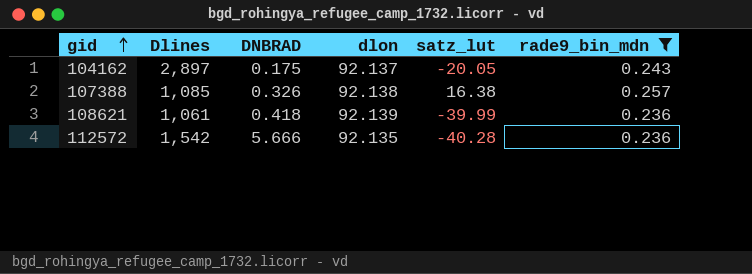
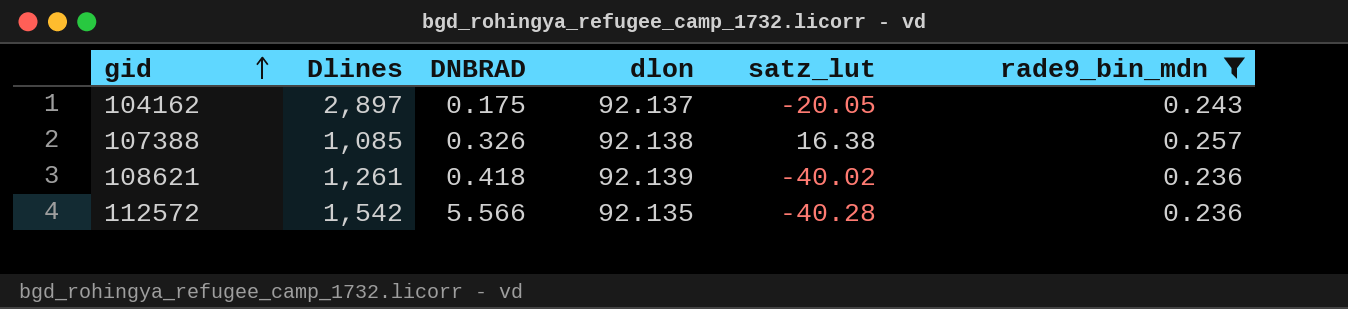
108621 | Dlines: 1,061 -> 1,261
108621 | satz_lut: -39.99 -> -40.02
112572 | DNBRAD: 5.666 -> 5.566

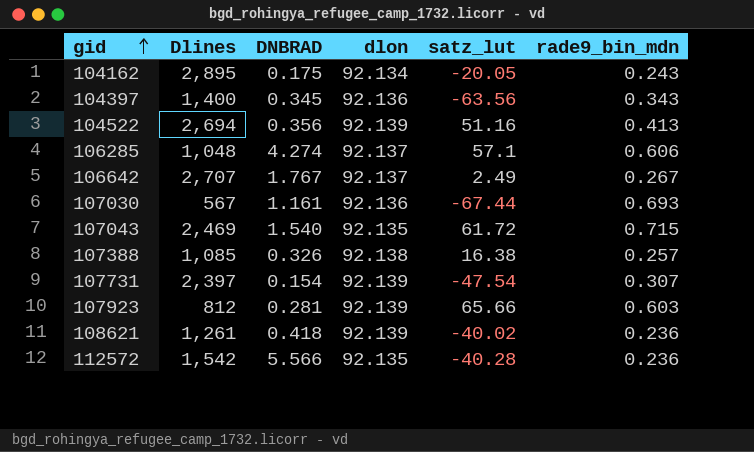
filter: rade9_bin_mdn <= 0.257 -> none
104162 | Dlines: 2,897 -> 2,895
104162 | dlon: 92.137 -> 92.134

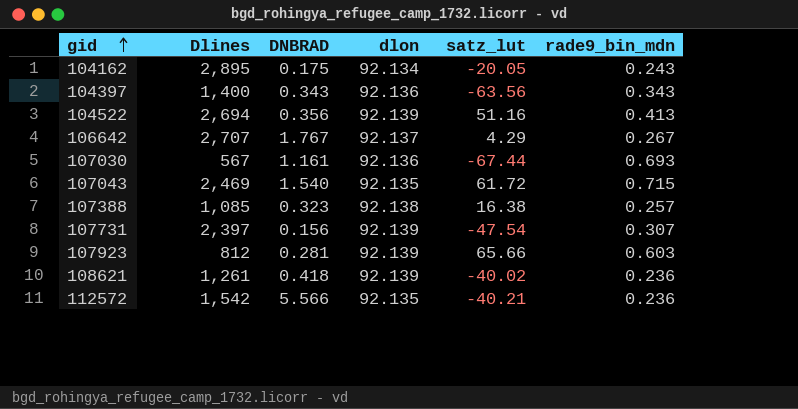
row 106285: 1,048 | 4.274 | 92.137 | 57.1 | 0.606 -> none
104397 | DNBRAD: 0.345 -> 0.343
106642 | satz_lut: 2.49 -> 4.29
107388 | DNBRAD: 0.326 -> 0.323
107731 | DNBRAD: 0.154 -> 0.156
112572 | satz_lut: -40.28 -> -40.21

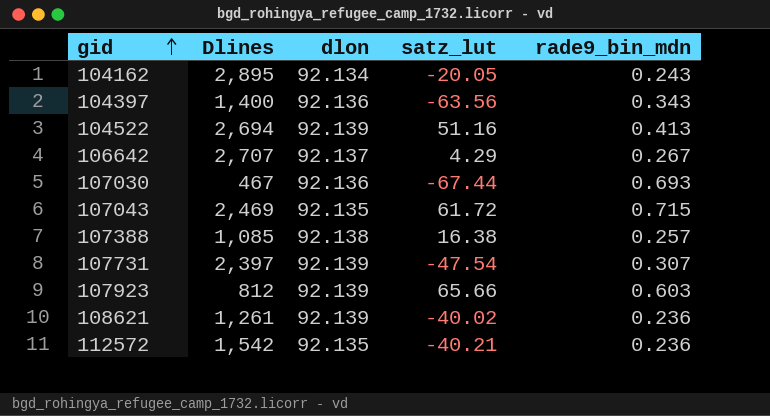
column DNBRAD | position: 3 -> none
107030 | Dlines: 567 -> 467

